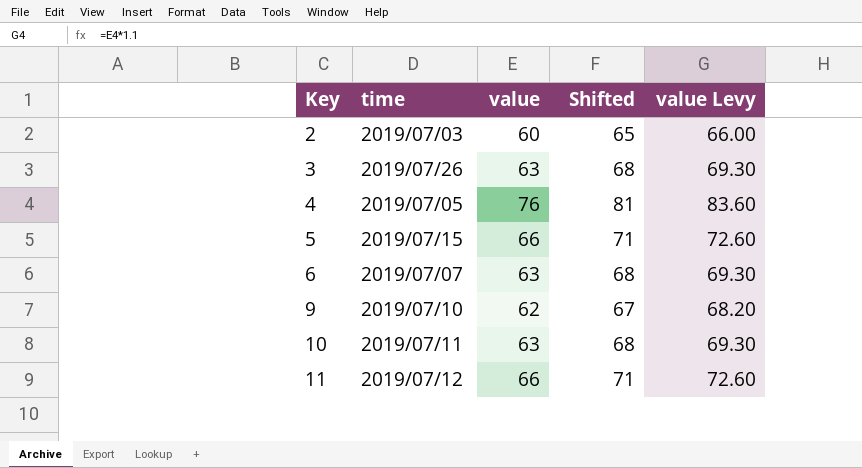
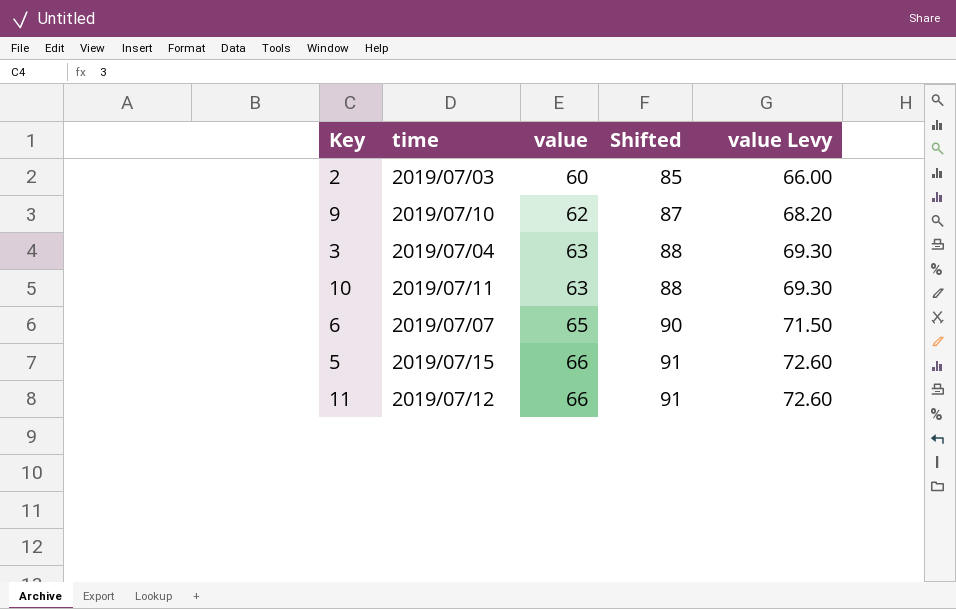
row order: Key ascending -> value ascending
column Shifted | formula: [value] + 5 -> [value] + 25
row 4: 2019/07/05 | 76 | 81 | 83.60 -> none
3 | time: 2019/07/26 -> 2019/07/04
6 | value: 63 -> 65
6 | value Levy: 69.30 -> 71.50

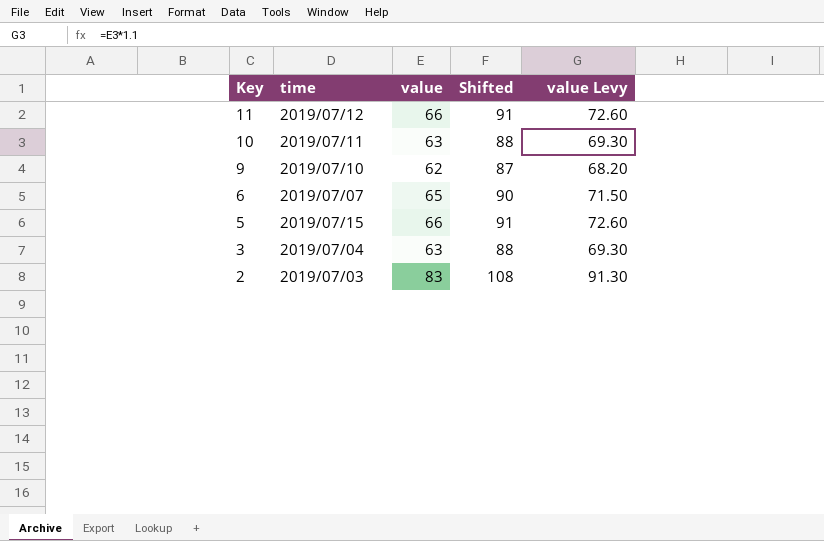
row order: value ascending -> Key descending
2 | value: 60 -> 83
2 | Shifted: 85 -> 108
2 | value Levy: 66.00 -> 91.30

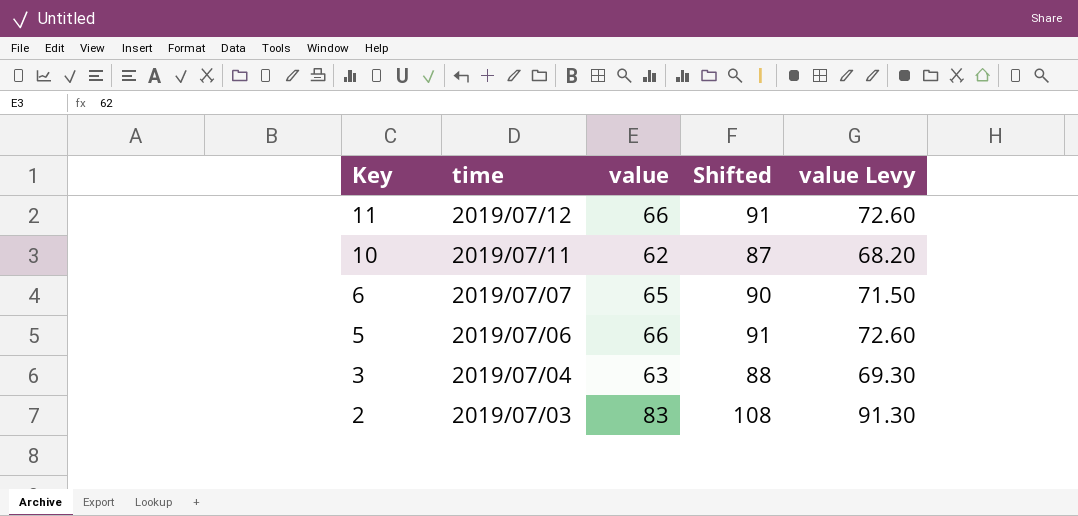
row 9: 2019/07/10 | 62 | 87 | 68.20 -> none
10 | value: 63 -> 62
10 | Shifted: 88 -> 87
10 | value Levy: 69.30 -> 68.20
5 | time: 2019/07/15 -> 2019/07/06

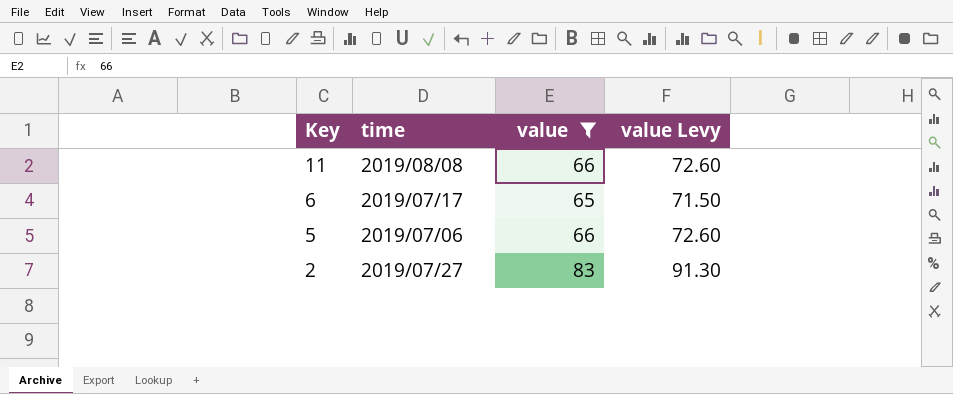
filter: none -> value >= 65
column Shifted | formula: [value] + 25 -> none
11 | time: 2019/07/12 -> 2019/08/08
6 | time: 2019/07/07 -> 2019/07/17
2 | time: 2019/07/03 -> 2019/07/27

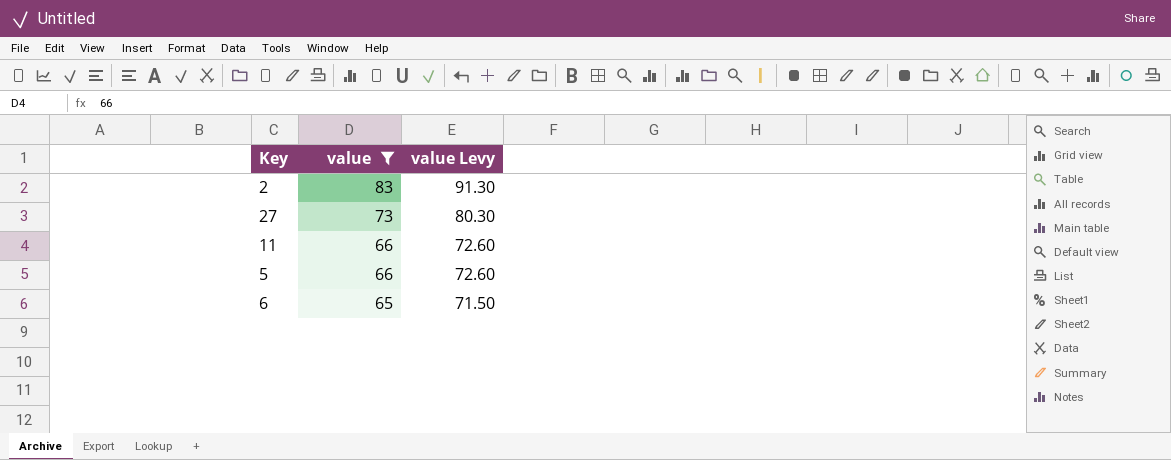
row order: Key descending -> value descending
column time | position: 2 -> none
row 27: none -> 73 | 80.30

